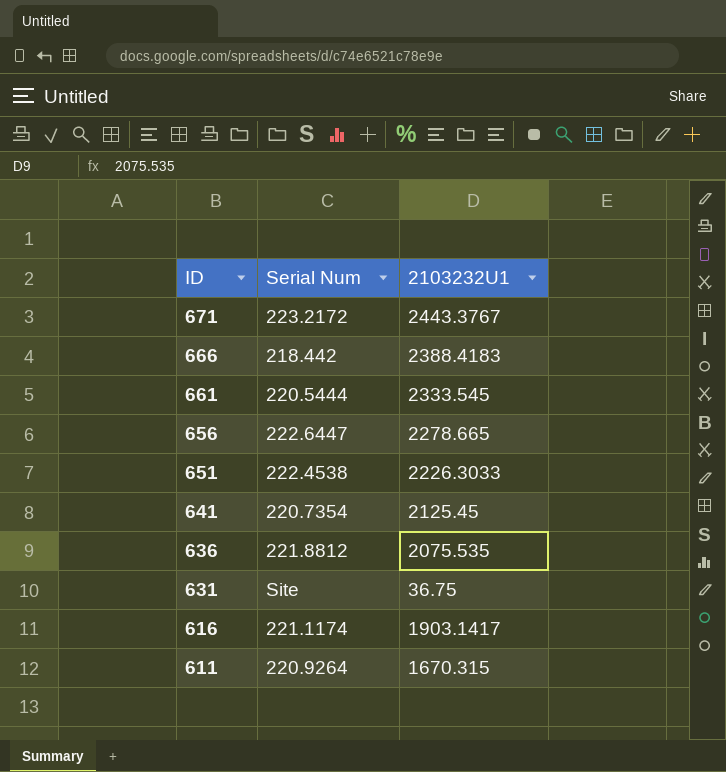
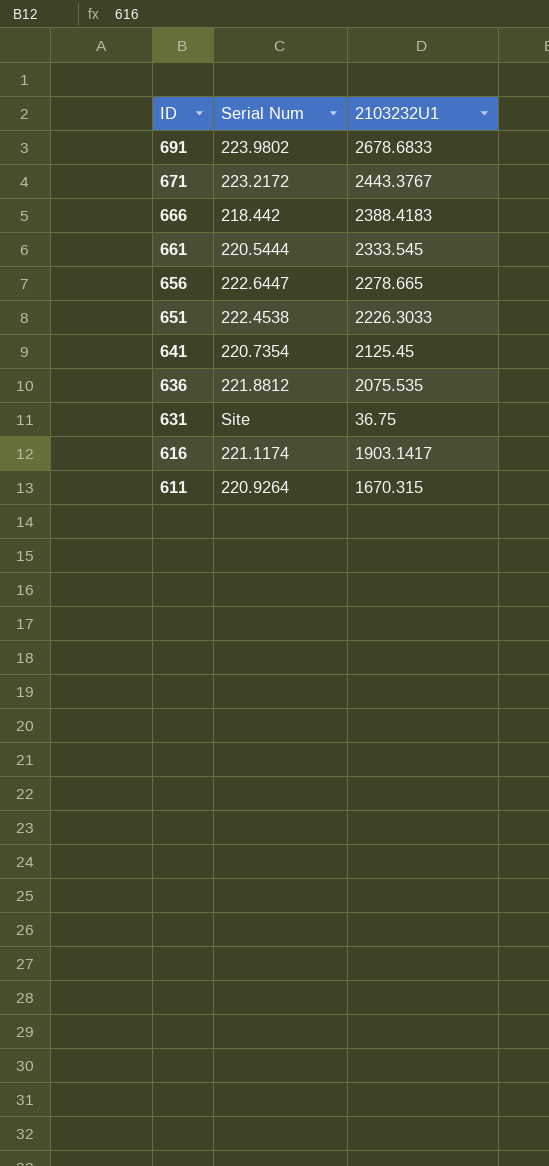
row 691: none -> 223.9802 | 2678.6833

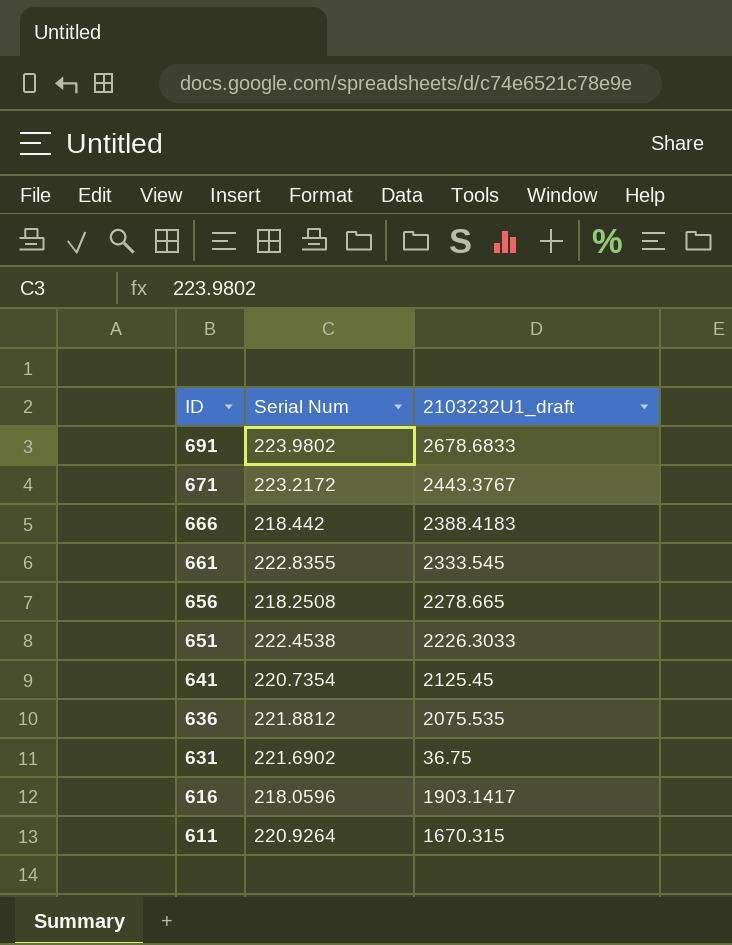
column name: 2103232U1 -> 2103232U1_draft
661 | Serial Num: 220.5444 -> 222.8355
656 | Serial Num: 222.6447 -> 218.2508
631 | Serial Num: Site -> 221.6902
616 | Serial Num: 221.1174 -> 218.0596

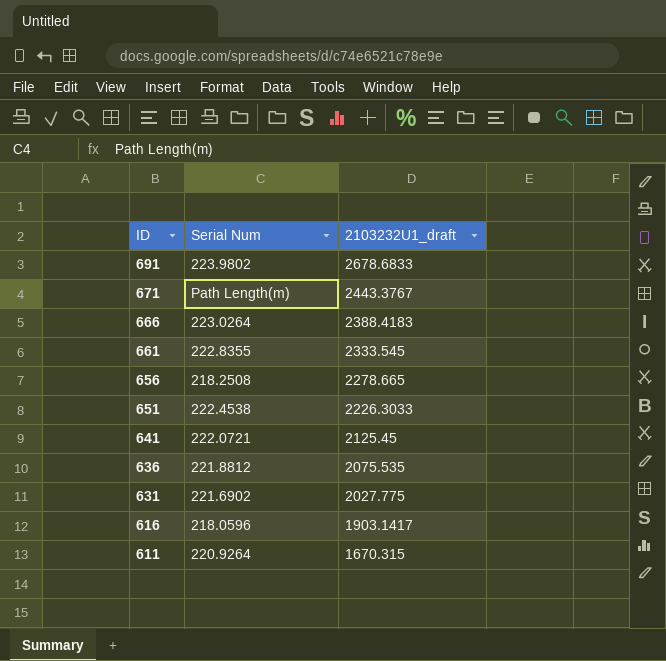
671 | Serial Num: 223.2172 -> Path Length(m)
666 | Serial Num: 218.442 -> 223.0264
641 | Serial Num: 220.7354 -> 222.0721
631 | 2103232U1_draft: 36.75 -> 2027.775

